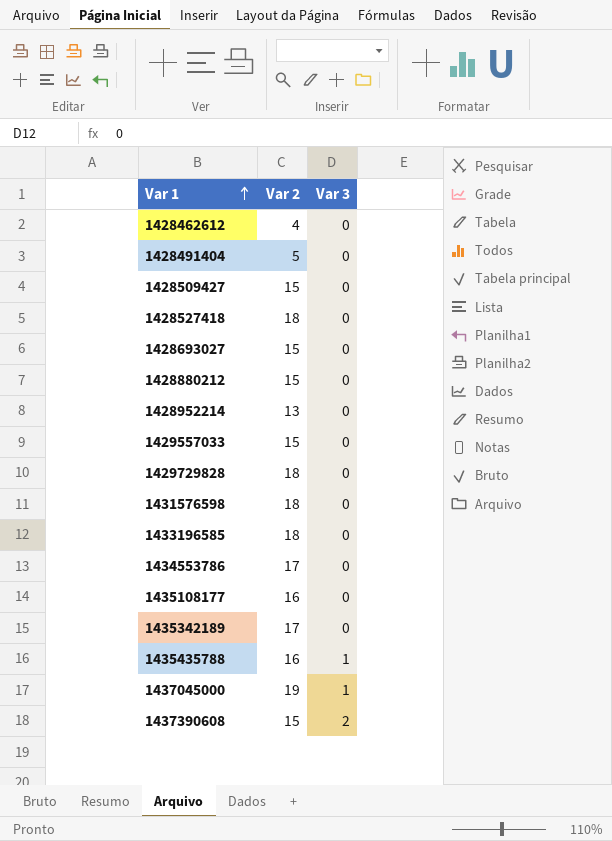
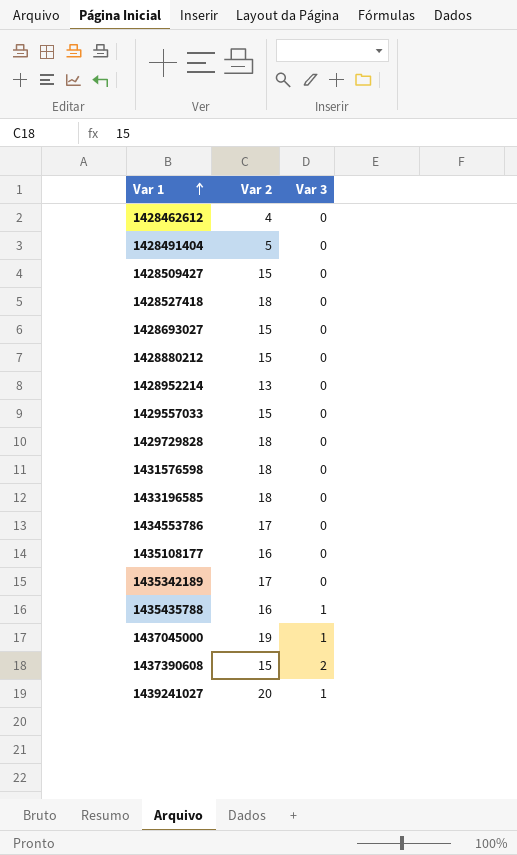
row 1439241027: none -> 20 | 1

